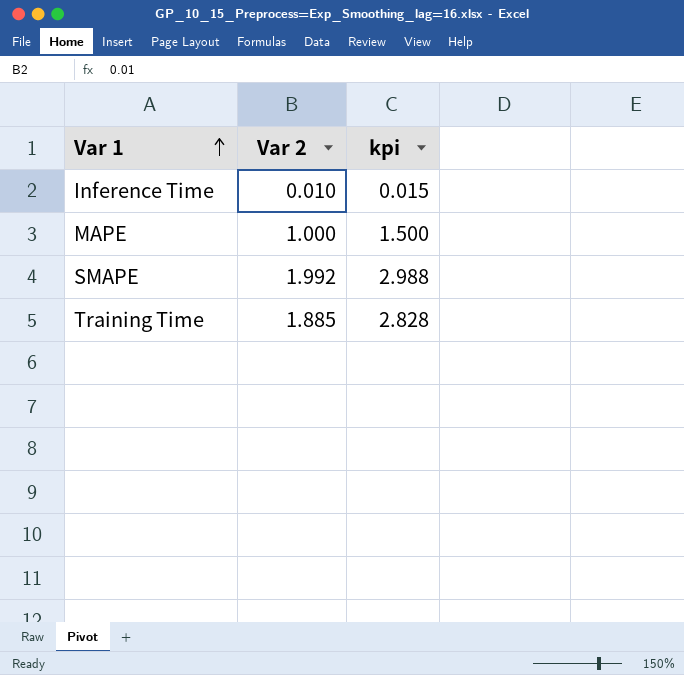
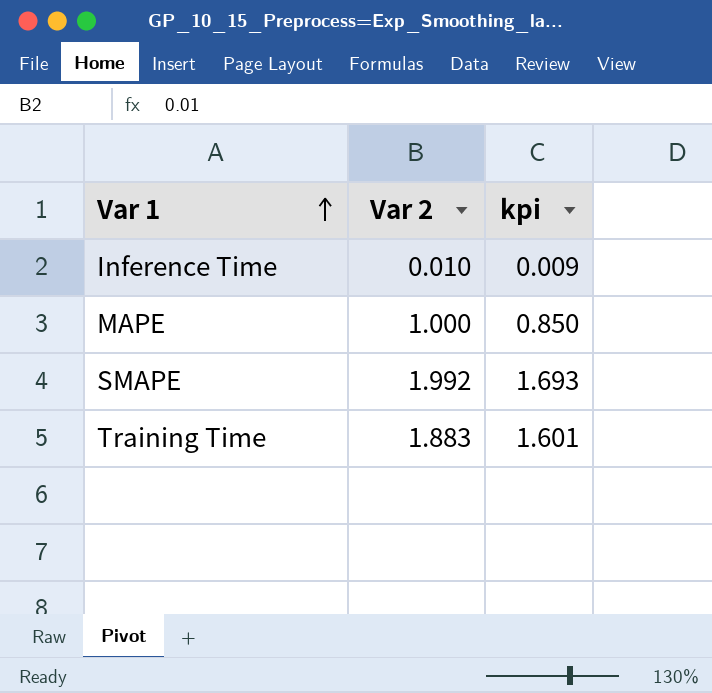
column kpi | formula: [Var 2] * 1.5 -> [Var 2] * 0.85
Training Time | Var 2: 1.885 -> 1.883

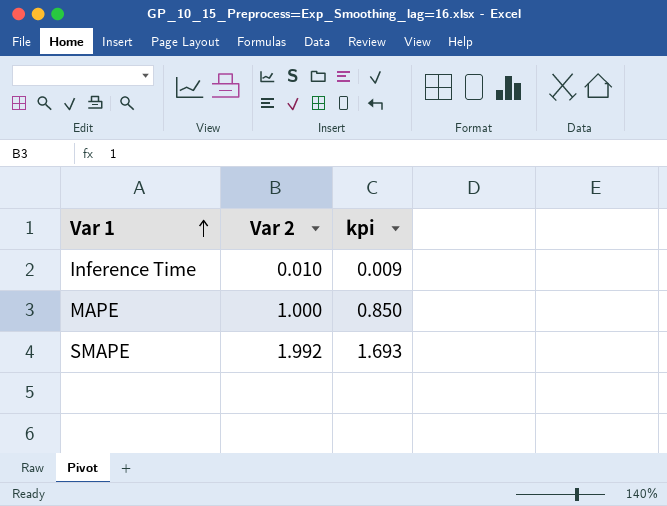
row Training Time: 1.883 | 1.601 -> none

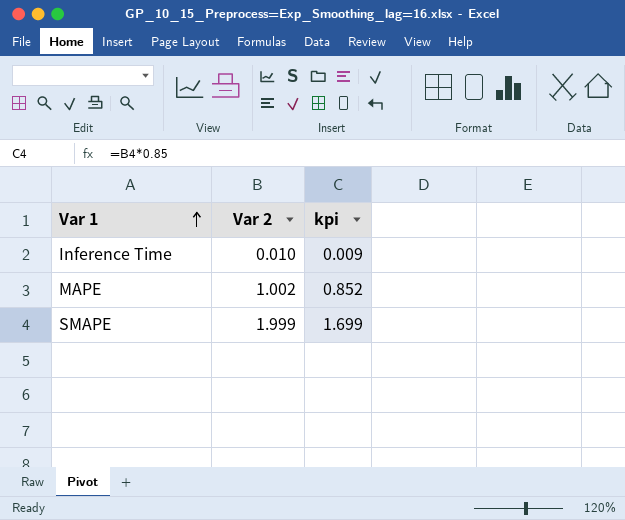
MAPE | Var 2: 1.000 -> 1.002
MAPE | kpi: 0.850 -> 0.852
SMAPE | Var 2: 1.992 -> 1.999
SMAPE | kpi: 1.693 -> 1.699

